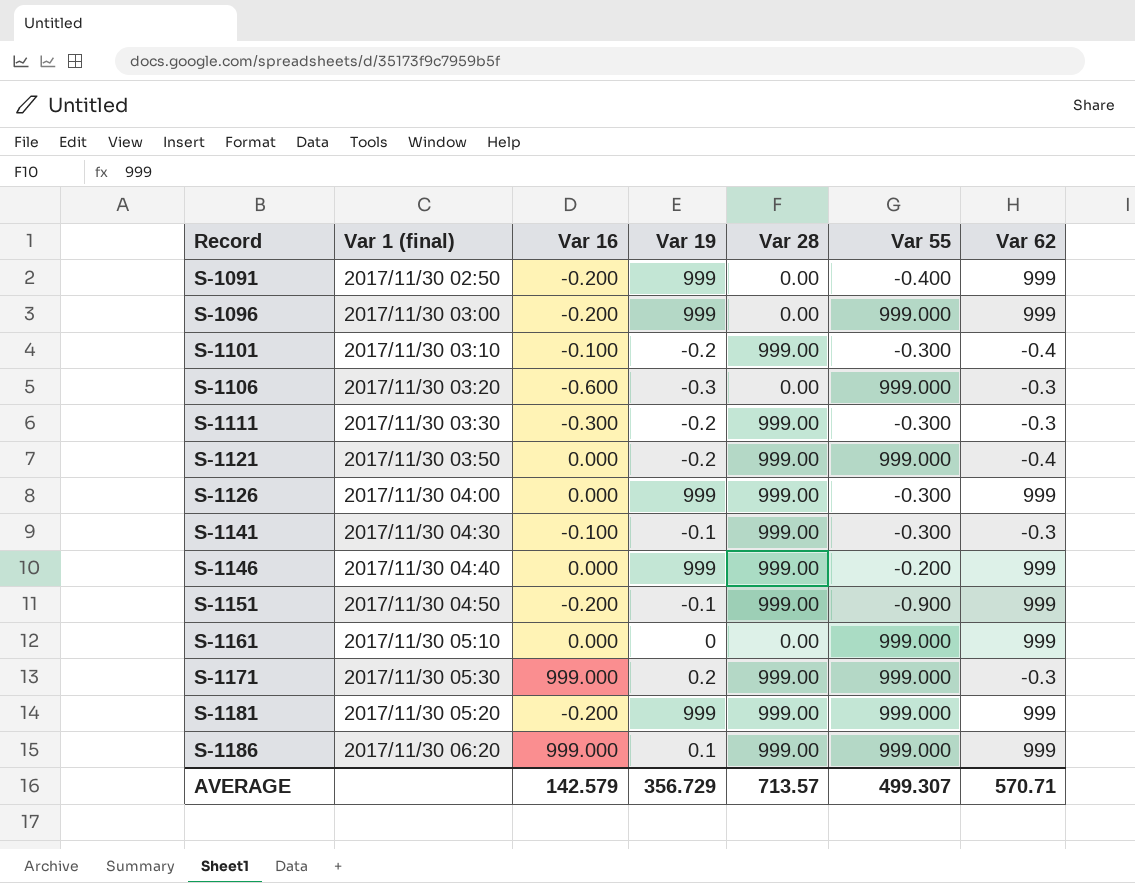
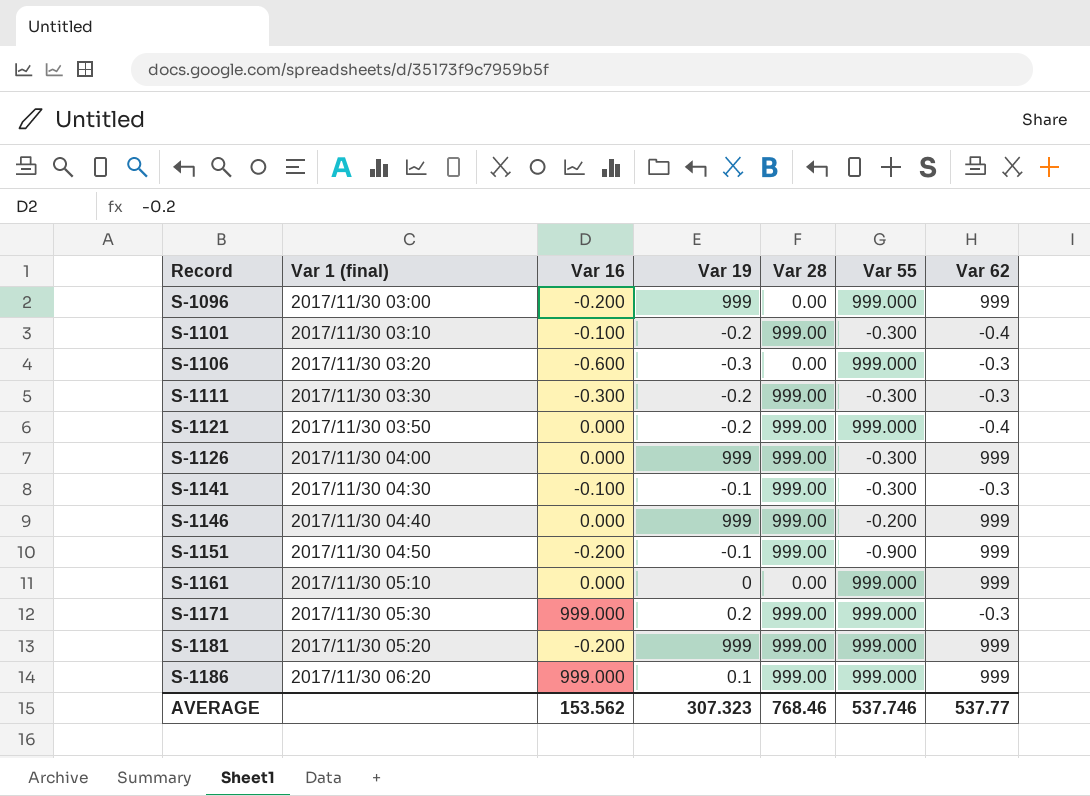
row S-1091: 2017/11/30 02:50 | -0.200 | 999 | 0.00 | -0.400 | 999 -> none
AVERAGE | Var 16: 142.579 -> 153.562
AVERAGE | Var 19: 356.729 -> 307.323
AVERAGE | Var 28: 713.57 -> 768.46
AVERAGE | Var 55: 499.307 -> 537.746
AVERAGE | Var 62: 570.71 -> 537.77

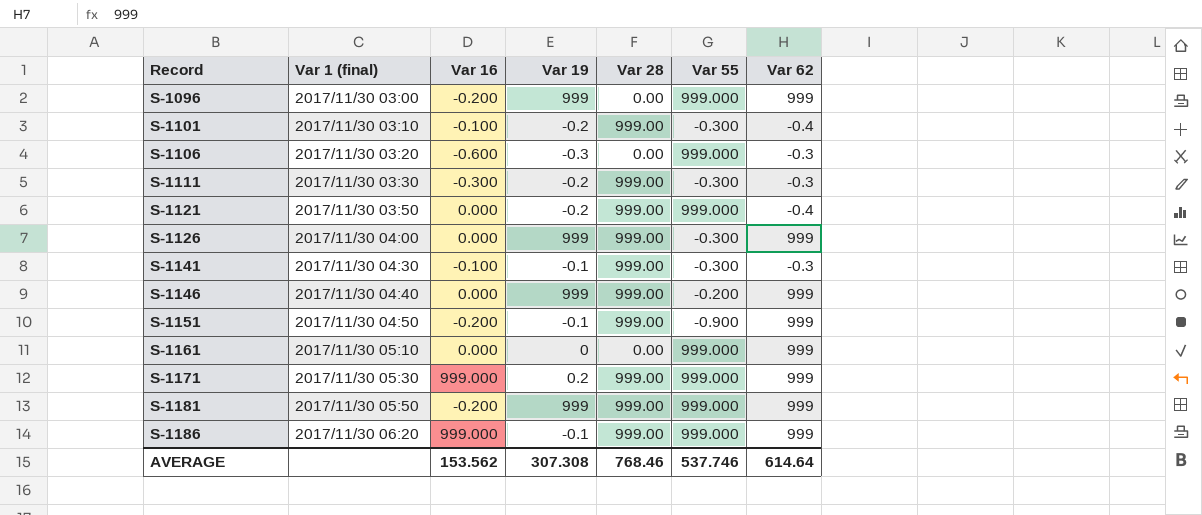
S-1171 | Var 62: -0.3 -> 999
S-1181 | Var 1 (final): 2017/11/30 05:20 -> 2017/11/30 05:50
S-1186 | Var 19: 0.1 -> -0.1
AVERAGE | Var 19: 307.323 -> 307.308
AVERAGE | Var 62: 537.77 -> 614.64

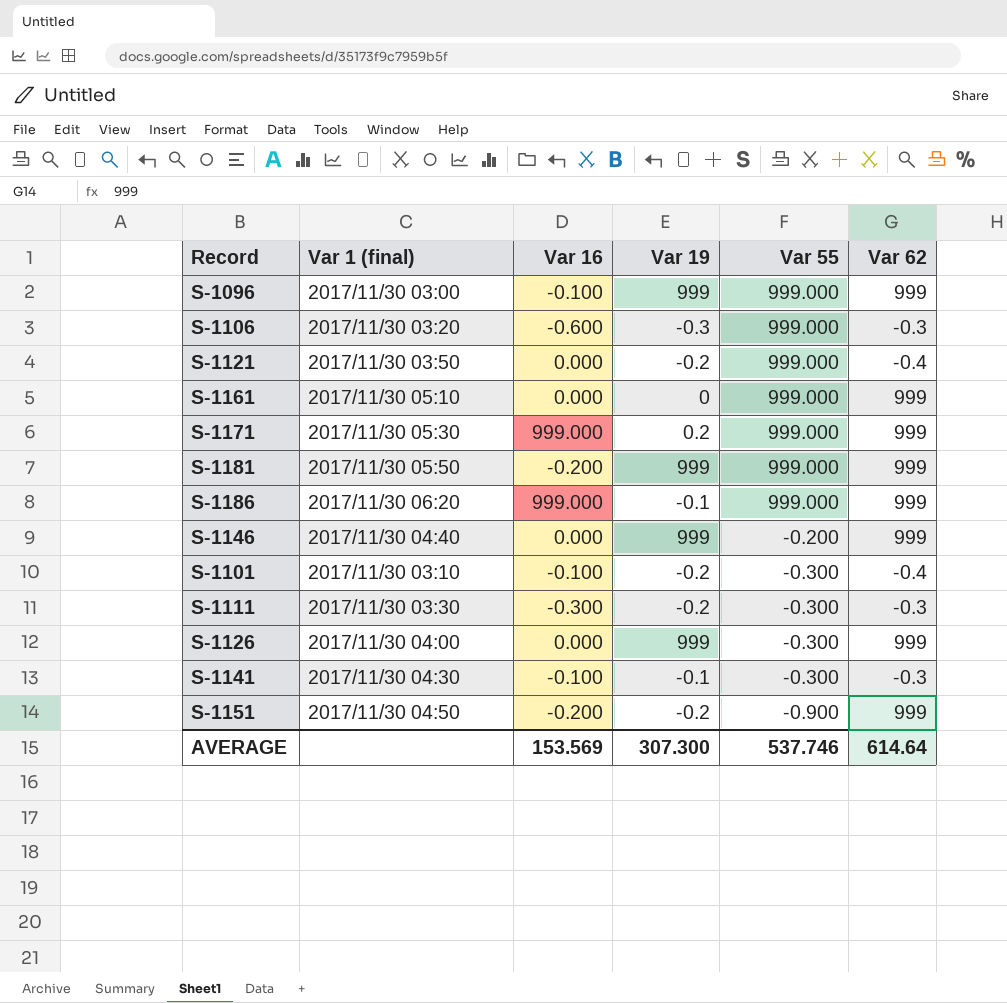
row order: Record ascending -> Var 55 descending
column Var 28 | position: 5 -> none
S-1096 | Var 16: -0.200 -> -0.100
S-1151 | Var 19: -0.1 -> -0.2
AVERAGE | Var 16: 153.562 -> 153.569
AVERAGE | Var 19: 307.308 -> 307.300

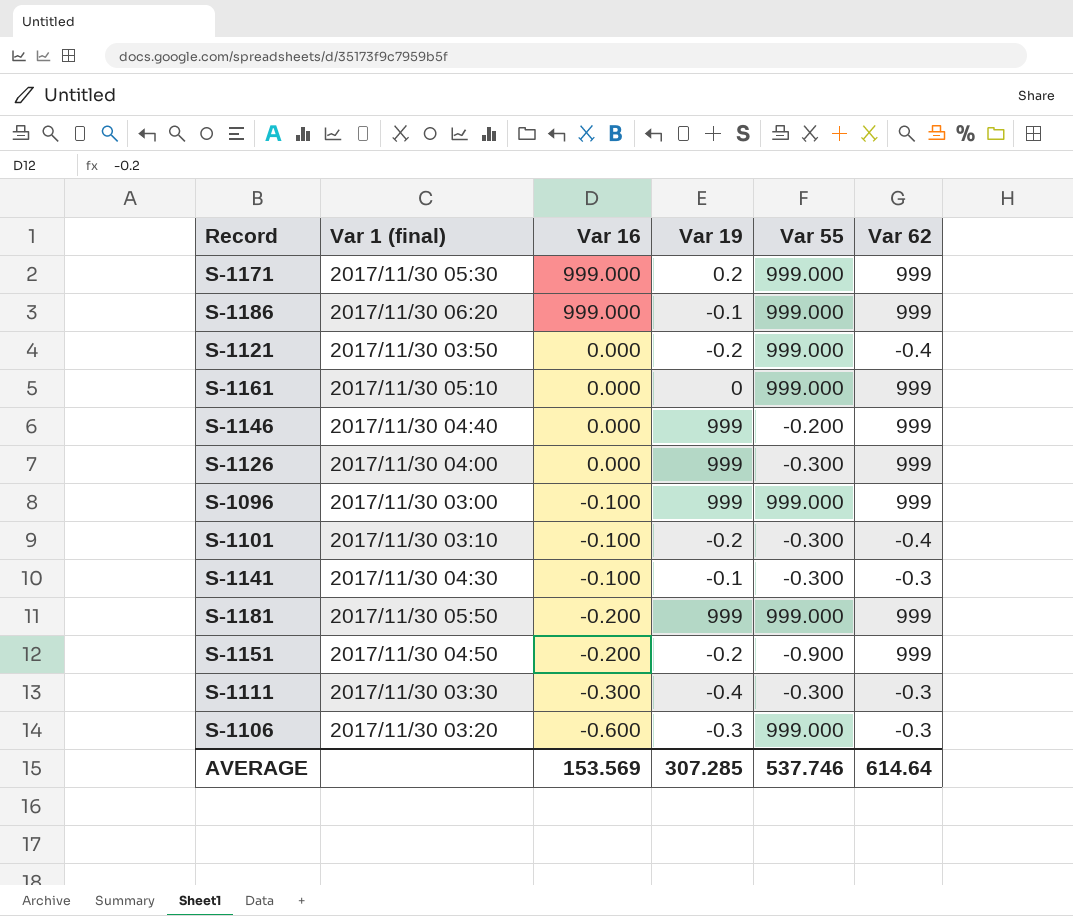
row order: Var 55 descending -> Var 16 descending
S-1111 | Var 19: -0.2 -> -0.4
AVERAGE | Var 19: 307.300 -> 307.285

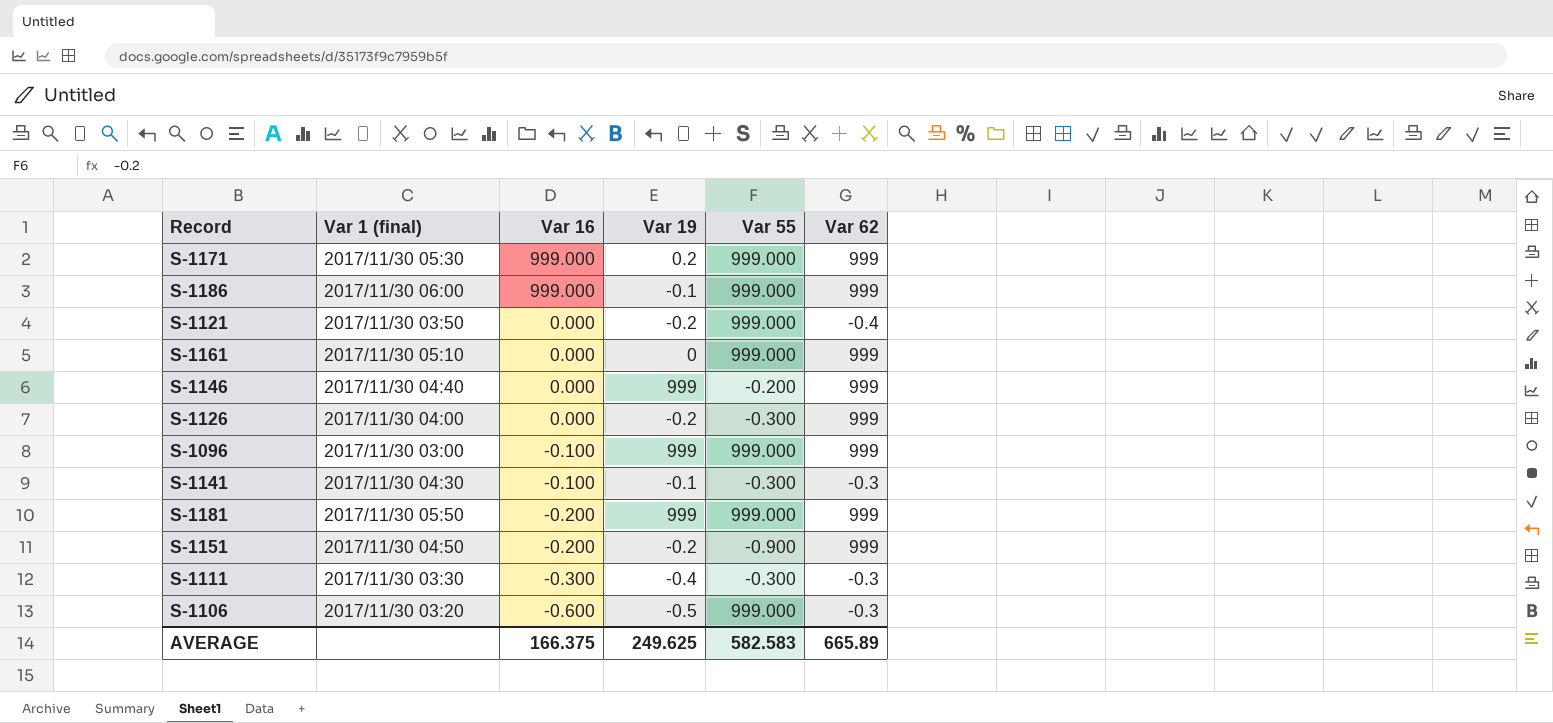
row S-1101: 2017/11/30 03:10 | -0.100 | -0.2 | -0.300 | -0.4 -> none
S-1186 | Var 1 (final): 2017/11/30 06:20 -> 2017/11/30 06:00
S-1126 | Var 19: 999 -> -0.2
S-1106 | Var 19: -0.3 -> -0.5
AVERAGE | Var 16: 153.569 -> 166.375
AVERAGE | Var 19: 307.285 -> 249.625
AVERAGE | Var 55: 537.746 -> 582.583
AVERAGE | Var 62: 614.64 -> 665.89

